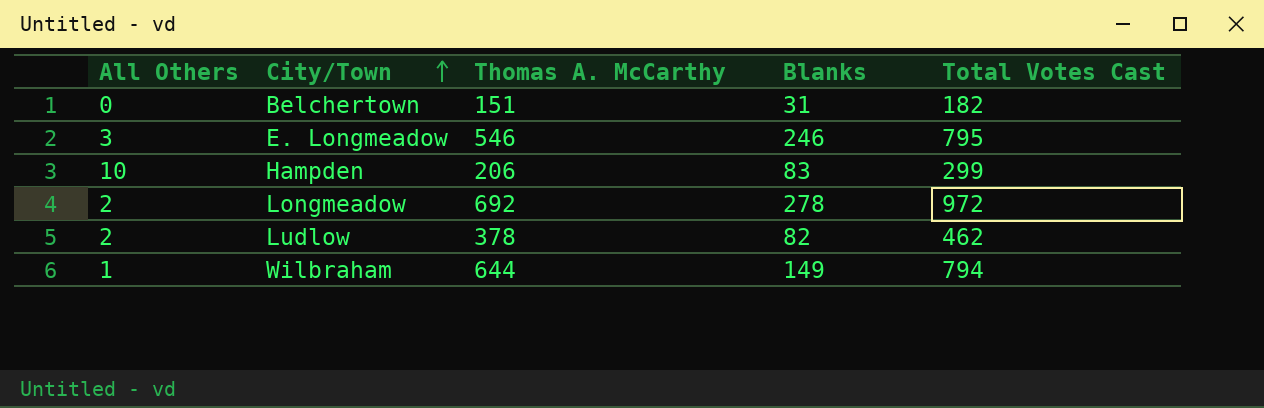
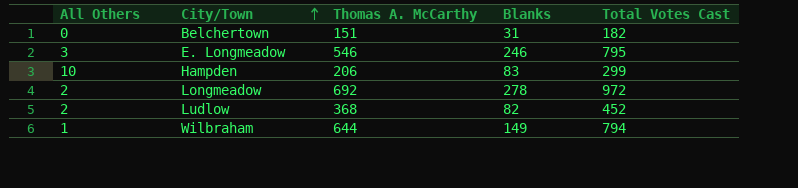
Ludlow | Thomas A. McCarthy: 378 -> 368
Ludlow | Total Votes Cast: 462 -> 452

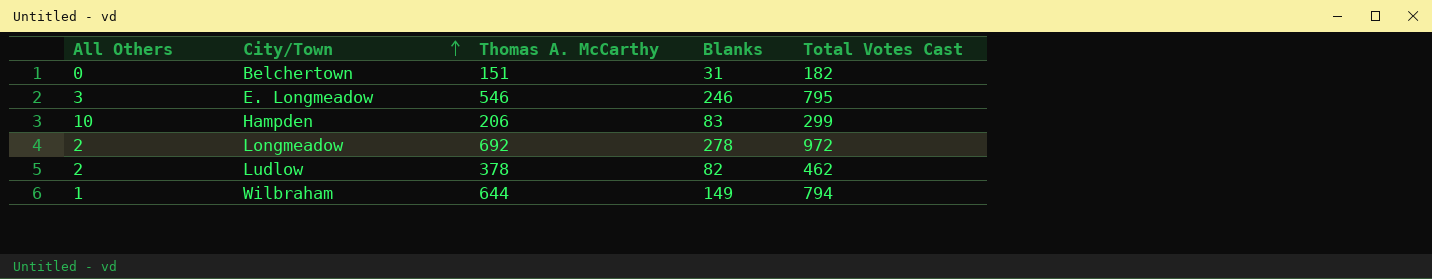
Ludlow | Thomas A. McCarthy: 368 -> 378
Ludlow | Total Votes Cast: 452 -> 462

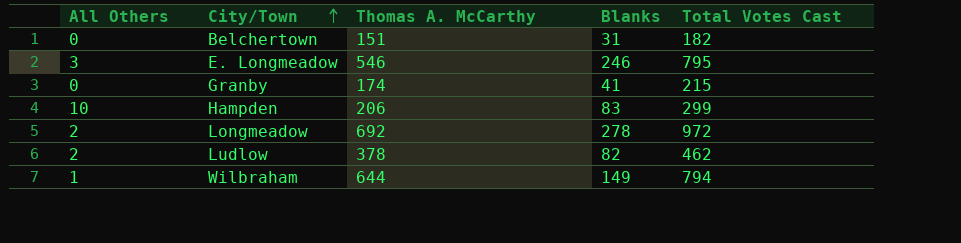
row Granby: none -> 0 | 174 | 41 | 215

